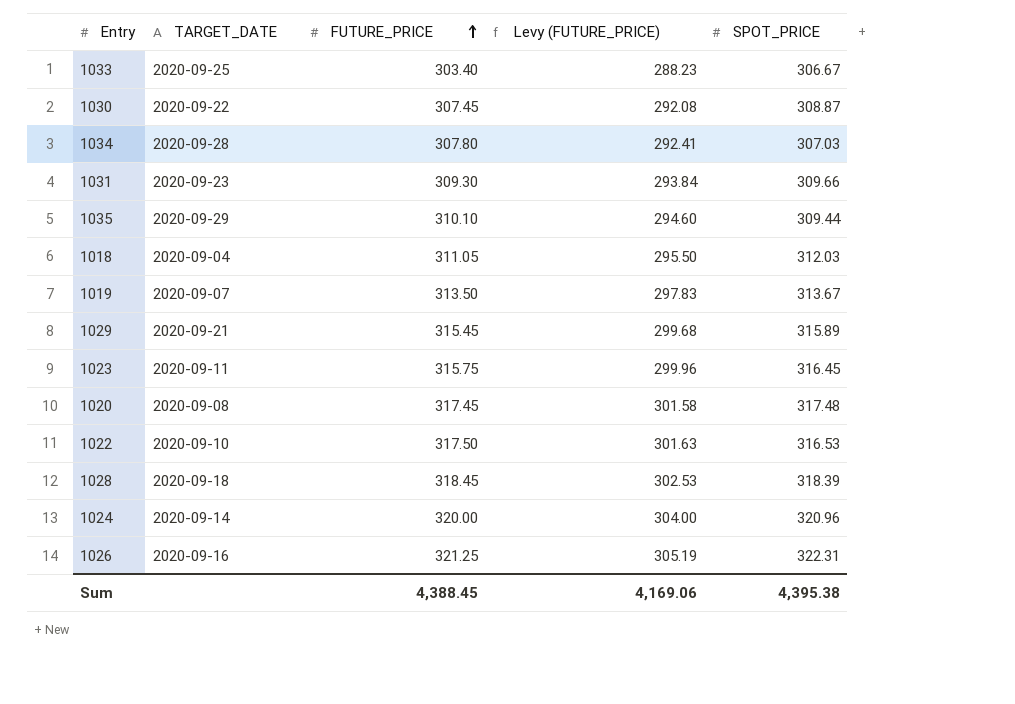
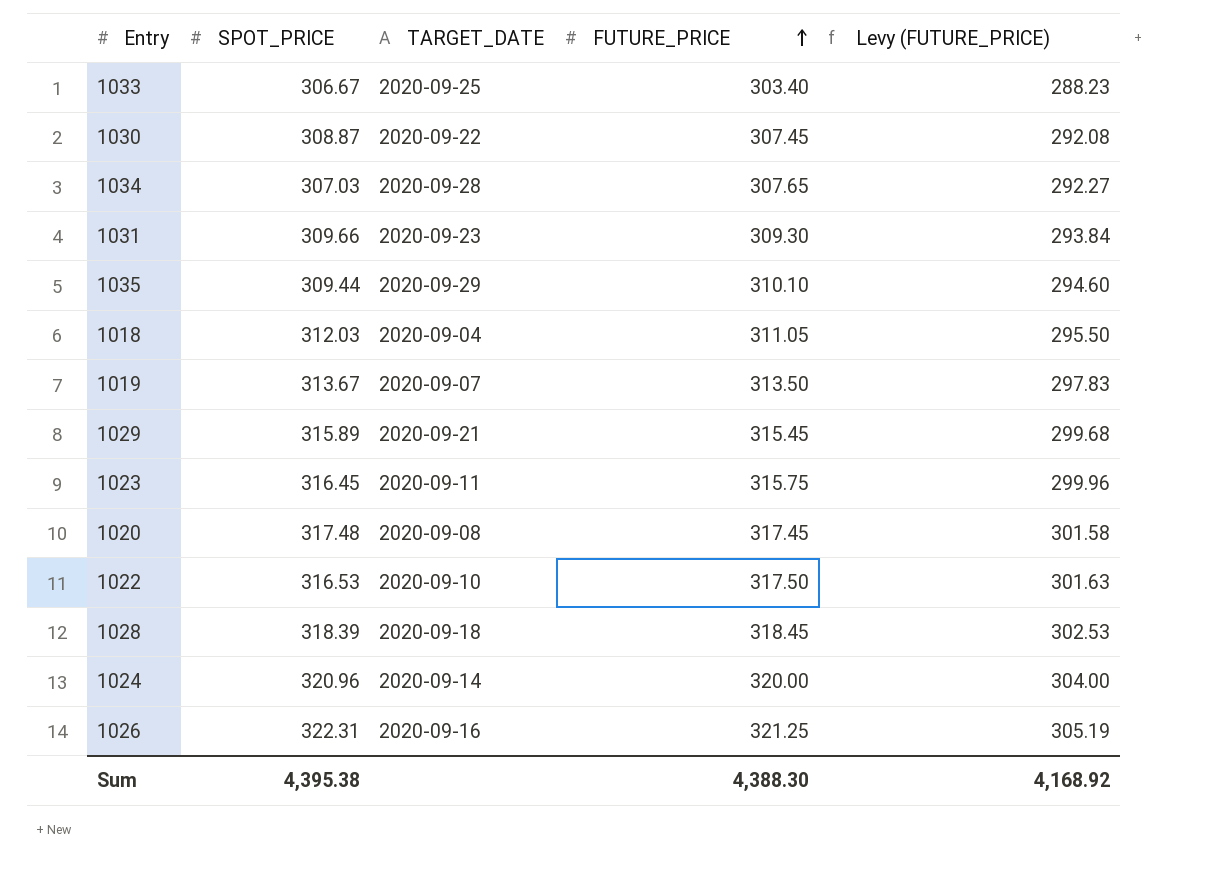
column SPOT_PRICE | position: 5 -> 2
1034 | FUTURE_PRICE: 307.80 -> 307.65
1034 | Levy (FUTURE_PRICE): 292.41 -> 292.27
Sum | FUTURE_PRICE: 4,388.45 -> 4,388.30
Sum | Levy (FUTURE_PRICE): 4,169.06 -> 4,168.92

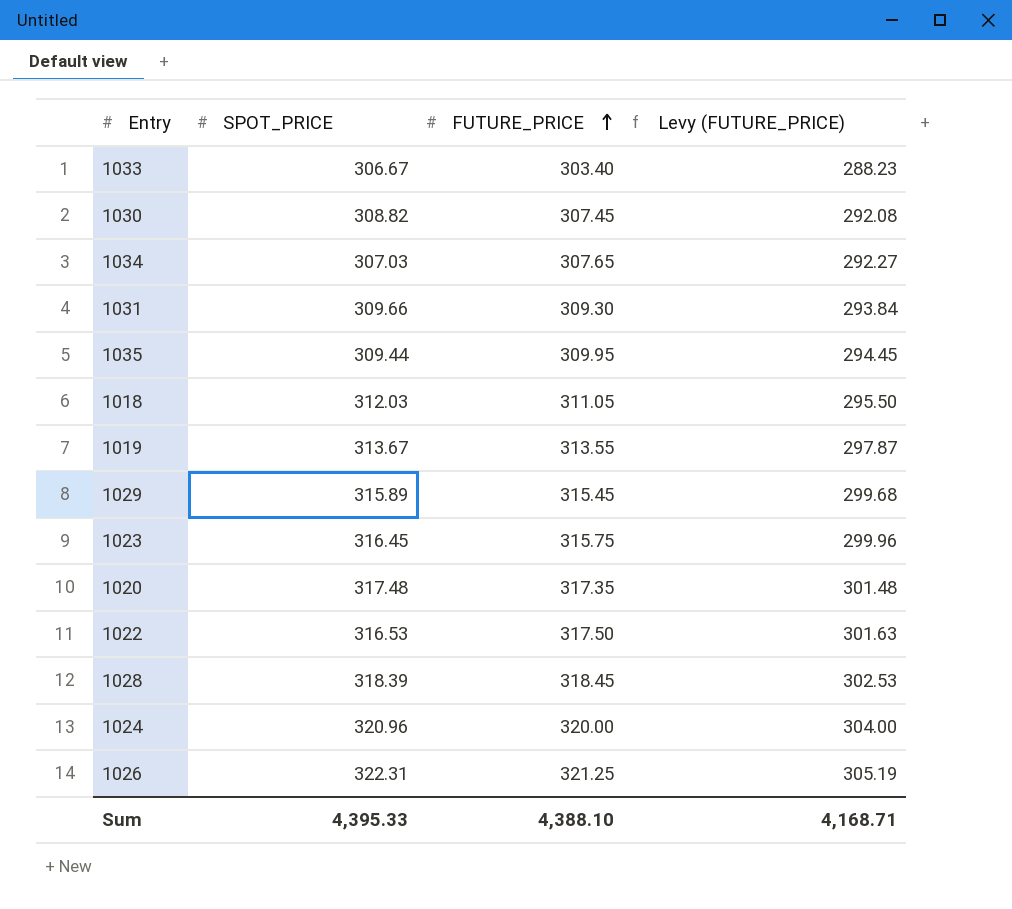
column TARGET_DATE | position: 3 -> none
1030 | SPOT_PRICE: 308.87 -> 308.82
1035 | FUTURE_PRICE: 310.10 -> 309.95
1035 | Levy (FUTURE_PRICE): 294.60 -> 294.45
1019 | FUTURE_PRICE: 313.50 -> 313.55
1019 | Levy (FUTURE_PRICE): 297.83 -> 297.87
1020 | FUTURE_PRICE: 317.45 -> 317.35
1020 | Levy (FUTURE_PRICE): 301.58 -> 301.48
Sum | SPOT_PRICE: 4,395.38 -> 4,395.33
Sum | FUTURE_PRICE: 4,388.30 -> 4,388.10
Sum | Levy (FUTURE_PRICE): 4,168.92 -> 4,168.71

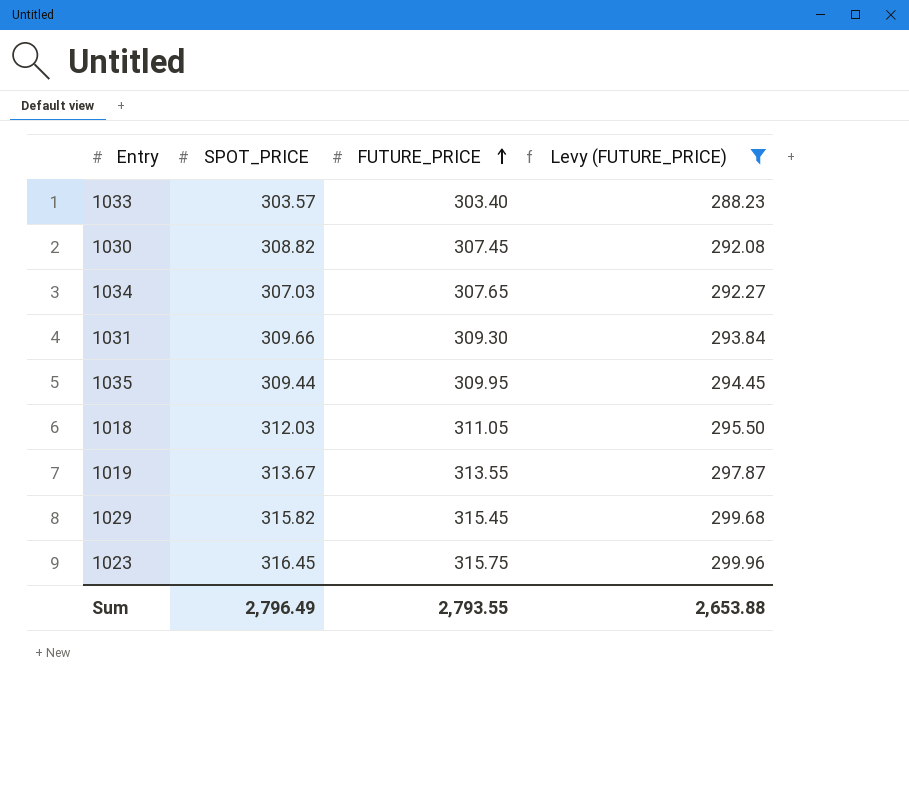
filter: none -> Levy (FUTURE_PRICE) <= 299.96
1033 | SPOT_PRICE: 306.67 -> 303.57
1029 | SPOT_PRICE: 315.89 -> 315.82
Sum | SPOT_PRICE: 4,395.33 -> 2,796.49
Sum | FUTURE_PRICE: 4,388.10 -> 2,793.55
Sum | Levy (FUTURE_PRICE): 4,168.71 -> 2,653.88

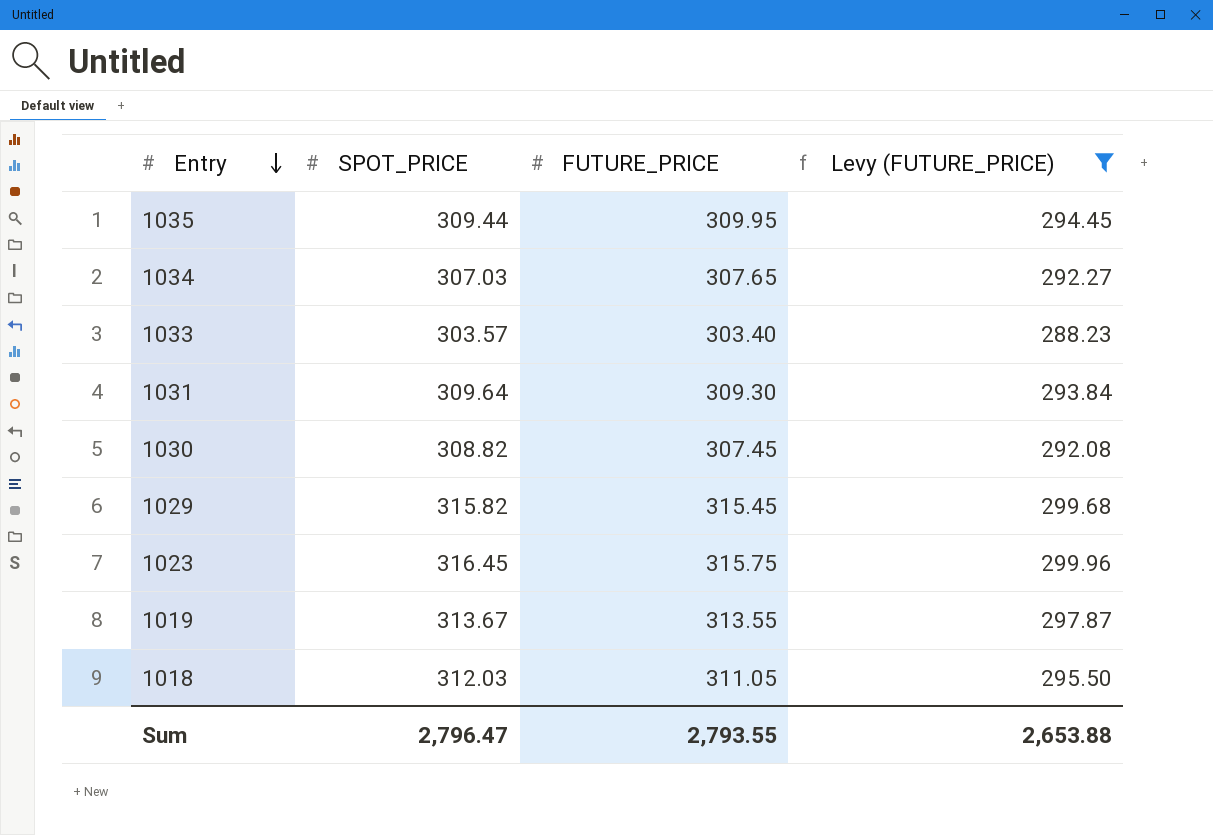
row order: FUTURE_PRICE ascending -> Entry descending
1031 | SPOT_PRICE: 309.66 -> 309.64
Sum | SPOT_PRICE: 2,796.49 -> 2,796.47

